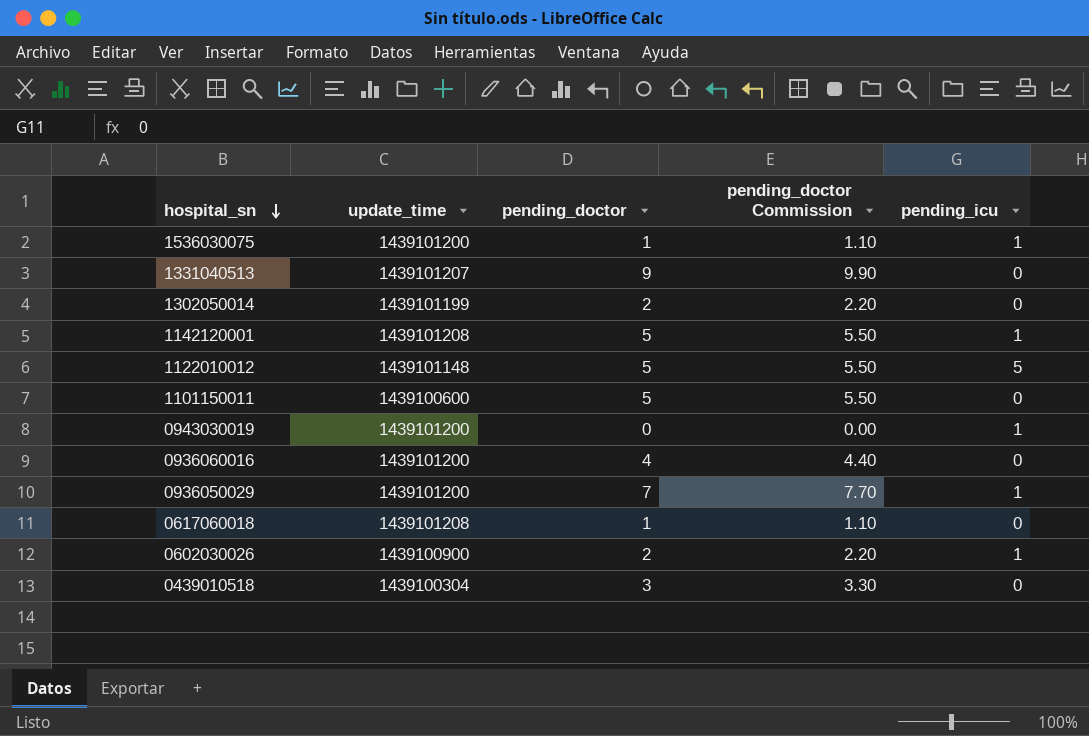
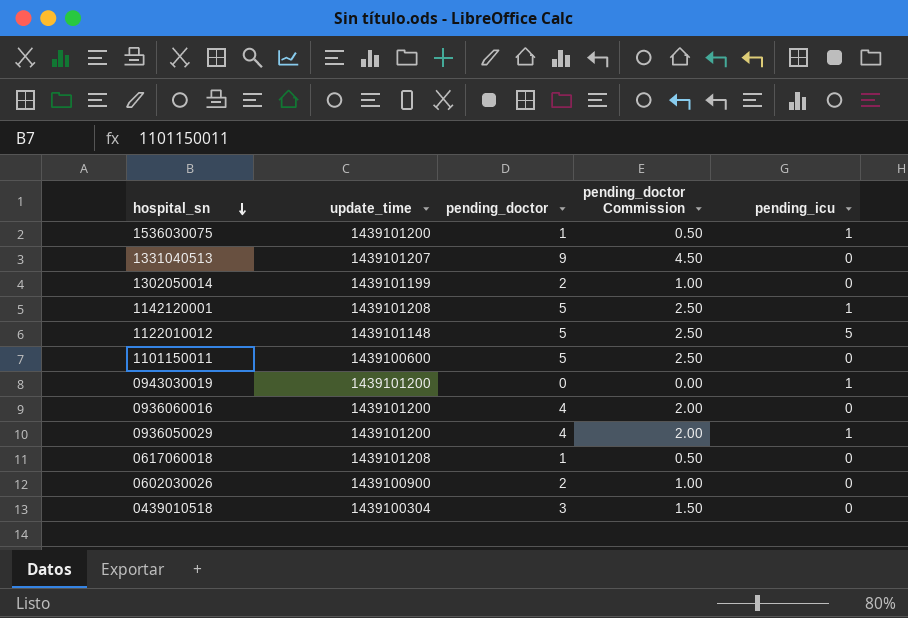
column pending_doctor Commission | formula: [pending_doctor] * 1.1 -> [pending_doctor] * 0.5
0936050029 | pending_doctor: 7 -> 4
0602030026 | pending_icu: 1 -> 0

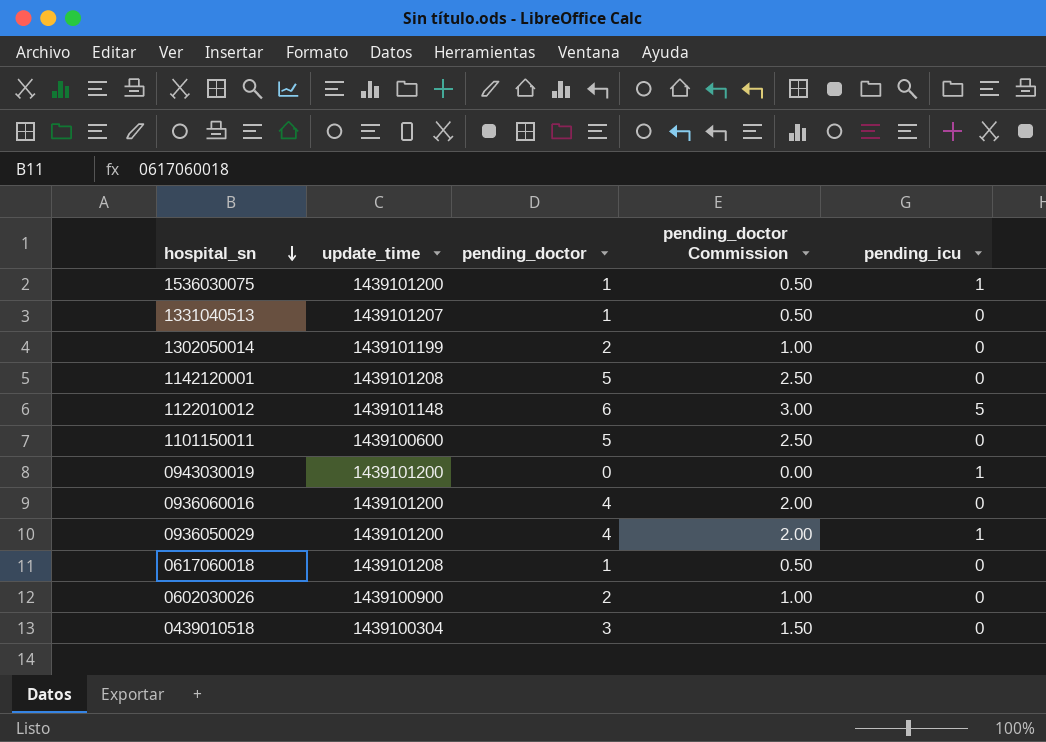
1331040513 | pending_doctor: 9 -> 1
1331040513 | pending_doctor Commission: 4.50 -> 0.50
1142120001 | pending_icu: 1 -> 0
1122010012 | pending_doctor: 5 -> 6
1122010012 | pending_doctor Commission: 2.50 -> 3.00

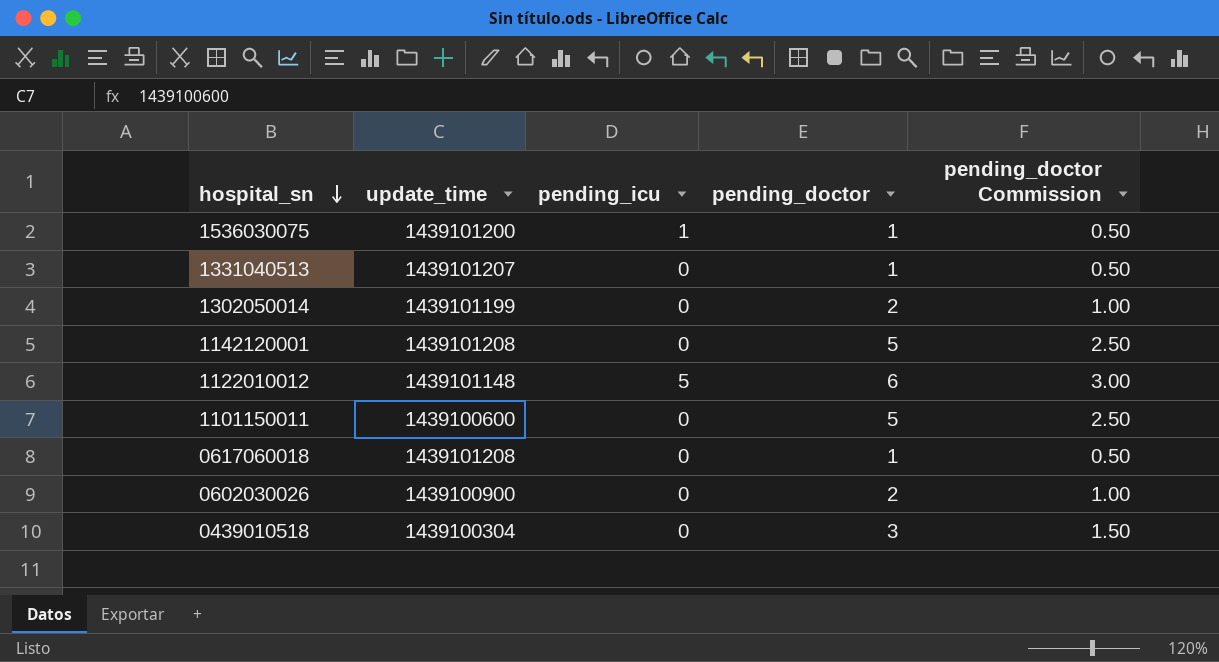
column pending_icu | position: 5 -> 3
row 0943030019: 1439101200 | 0 | 0.00 | 1 -> none
row 0936060016: 1439101200 | 4 | 2.00 | 0 -> none
row 0936050029: 1439101200 | 4 | 2.00 | 1 -> none

